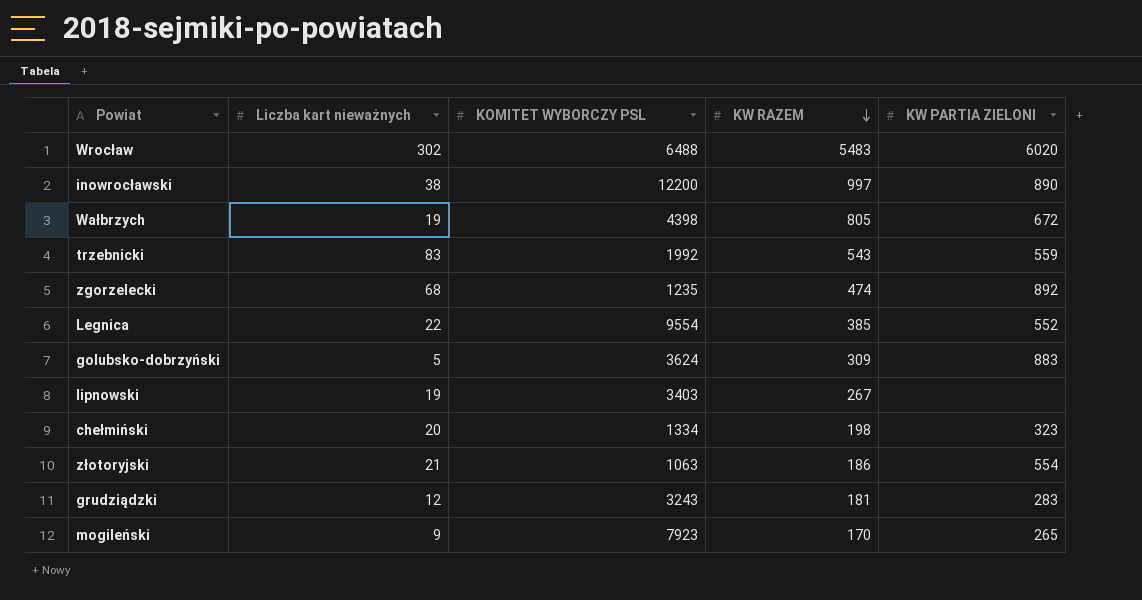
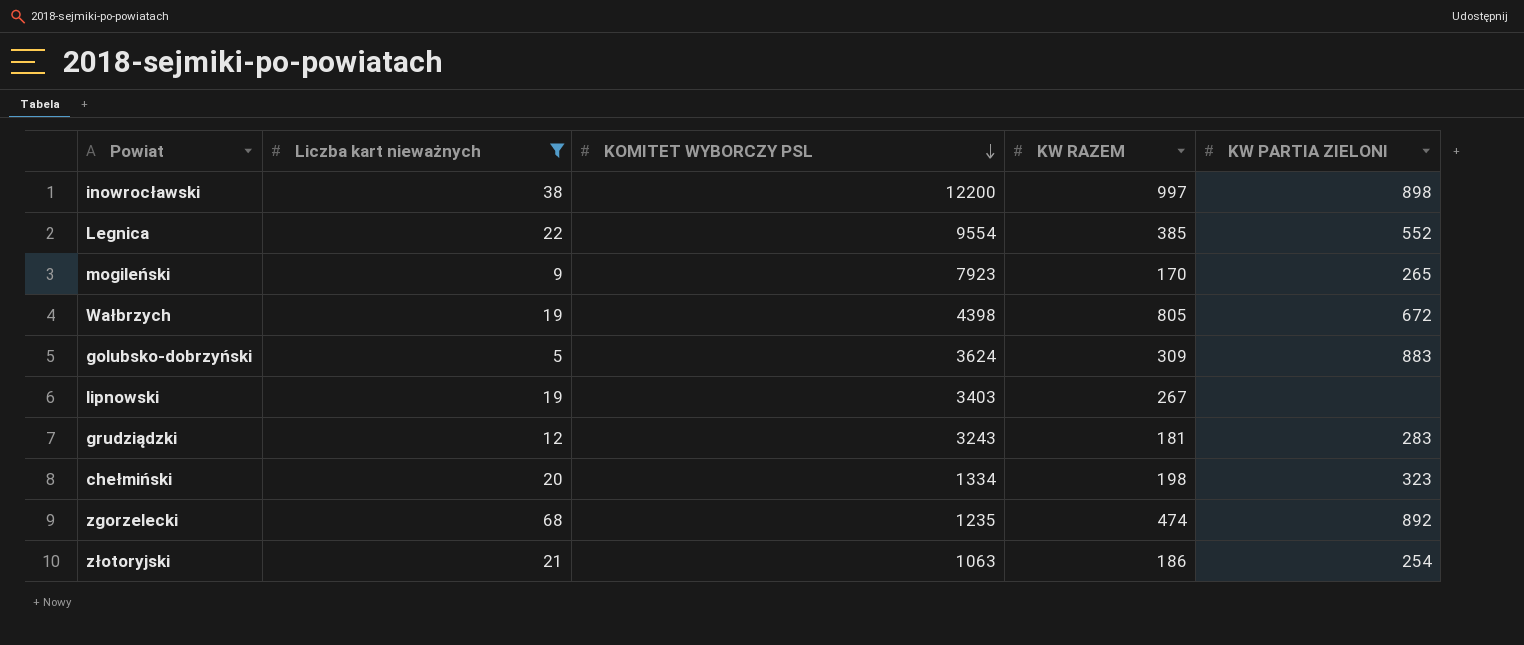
filter: none -> Liczba kart nieważnych <= 68
row order: KW RAZEM descending -> KOMITET WYBORCZY PSL descending
inowrocławski | KW PARTIA ZIELONI: 890 -> 898
złotoryjski | KW PARTIA ZIELONI: 554 -> 254

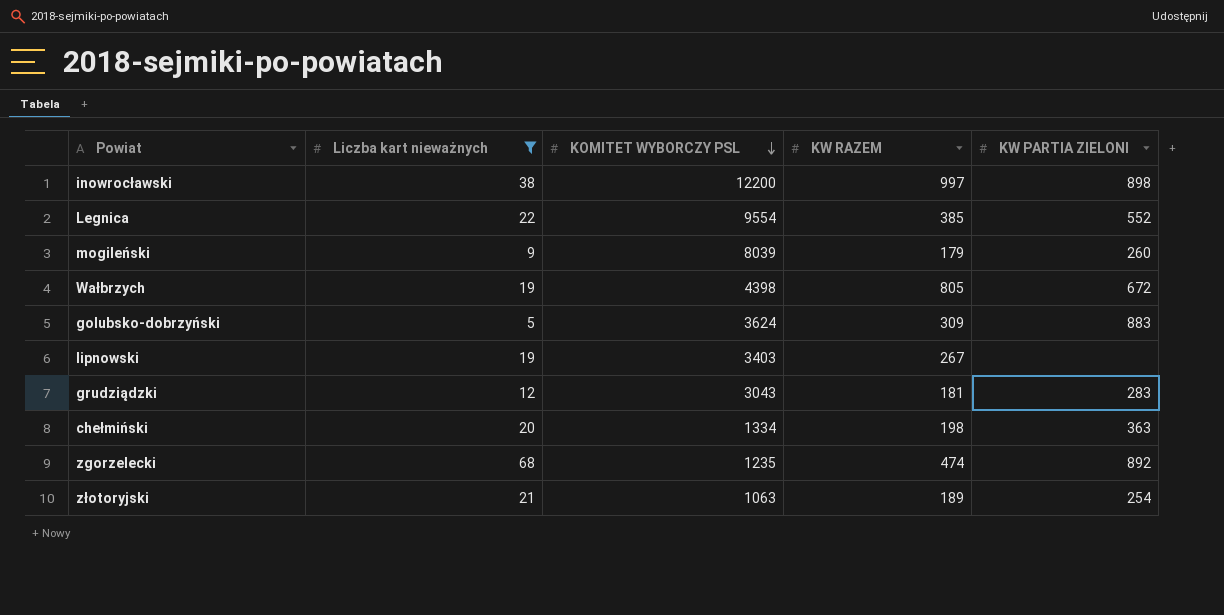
mogileński | KOMITET WYBORCZY PSL: 7923 -> 8039
mogileński | KW RAZEM: 170 -> 179
mogileński | KW PARTIA ZIELONI: 265 -> 260
grudziądzki | KOMITET WYBORCZY PSL: 3243 -> 3043
chełmiński | KW PARTIA ZIELONI: 323 -> 363
złotoryjski | KW RAZEM: 186 -> 189

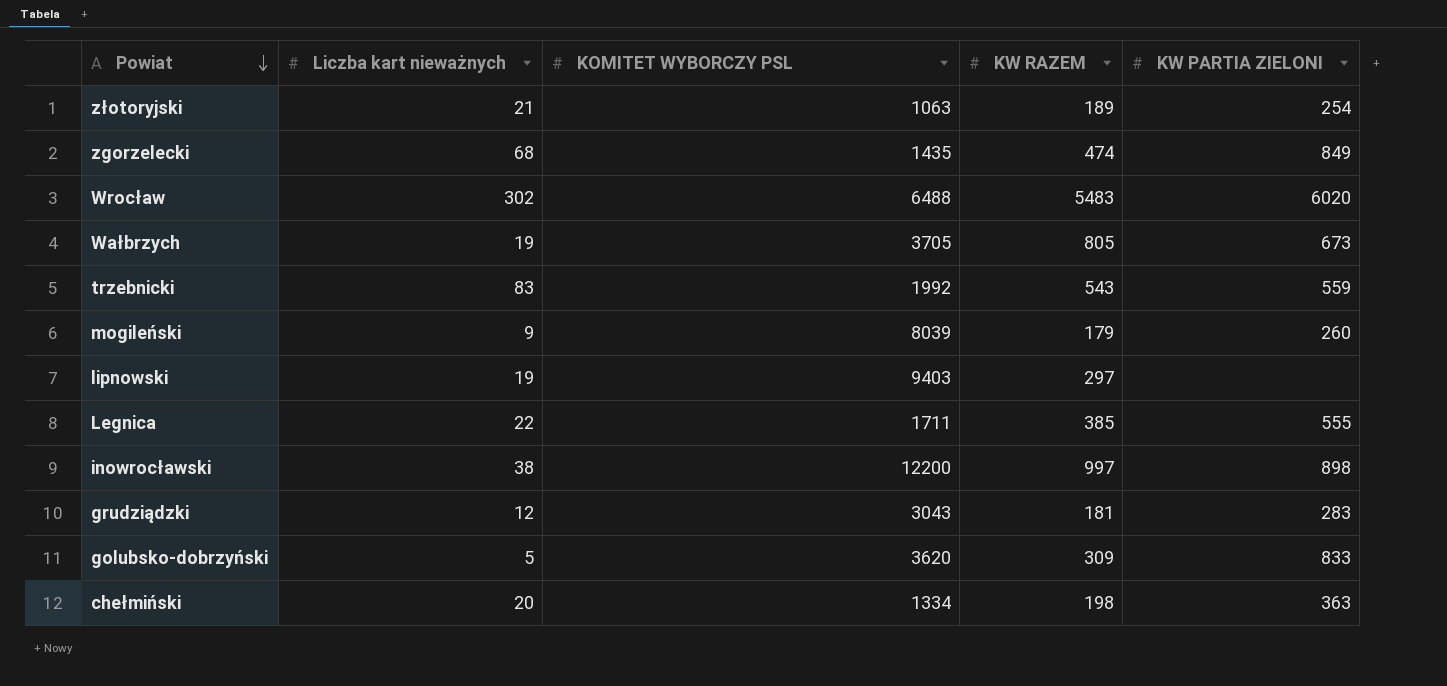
filter: Liczba kart nieważnych <= 68 -> none
row order: KOMITET WYBORCZY PSL descending -> Powiat descending
zgorzelecki | KOMITET WYBORCZY PSL: 1235 -> 1435
zgorzelecki | KW PARTIA ZIELONI: 892 -> 849
Wałbrzych | KOMITET WYBORCZY PSL: 4398 -> 3705
Wałbrzych | KW PARTIA ZIELONI: 672 -> 673
lipnowski | KOMITET WYBORCZY PSL: 3403 -> 9403
lipnowski | KW RAZEM: 267 -> 297
Legnica | KOMITET WYBORCZY PSL: 9554 -> 1711
Legnica | KW PARTIA ZIELONI: 552 -> 555
golubsko-dobrzyński | KOMITET WYBORCZY PSL: 3624 -> 3620
golubsko-dobrzyński | KW PARTIA ZIELONI: 883 -> 833

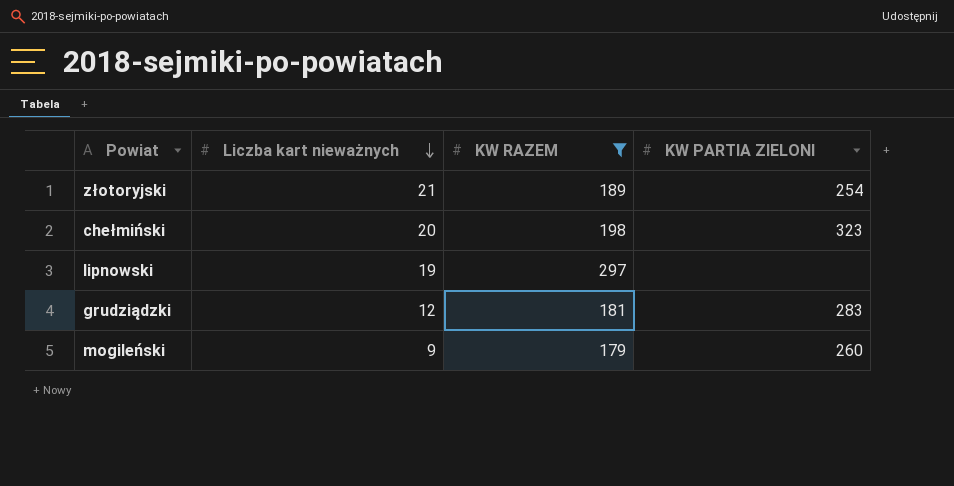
filter: none -> KW RAZEM <= 297
row order: Powiat descending -> Liczba kart nieważnych descending
column KOMITET WYBORCZY PSL | position: 3 -> none
chełmiński | KW PARTIA ZIELONI: 363 -> 323

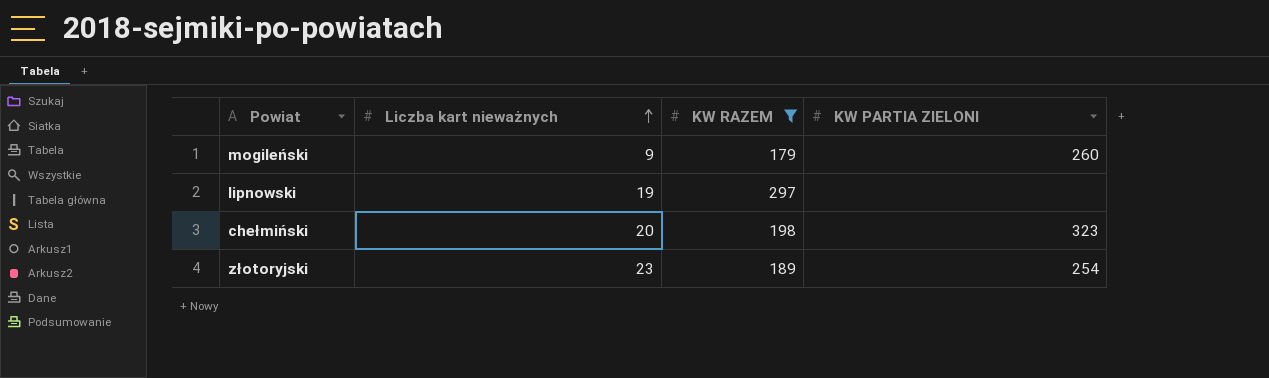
row order: Liczba kart nieważnych descending -> Liczba kart nieważnych ascending
row grudziądzki: 12 | 181 | 283 -> none
złotoryjski | Liczba kart nieważnych: 21 -> 23

